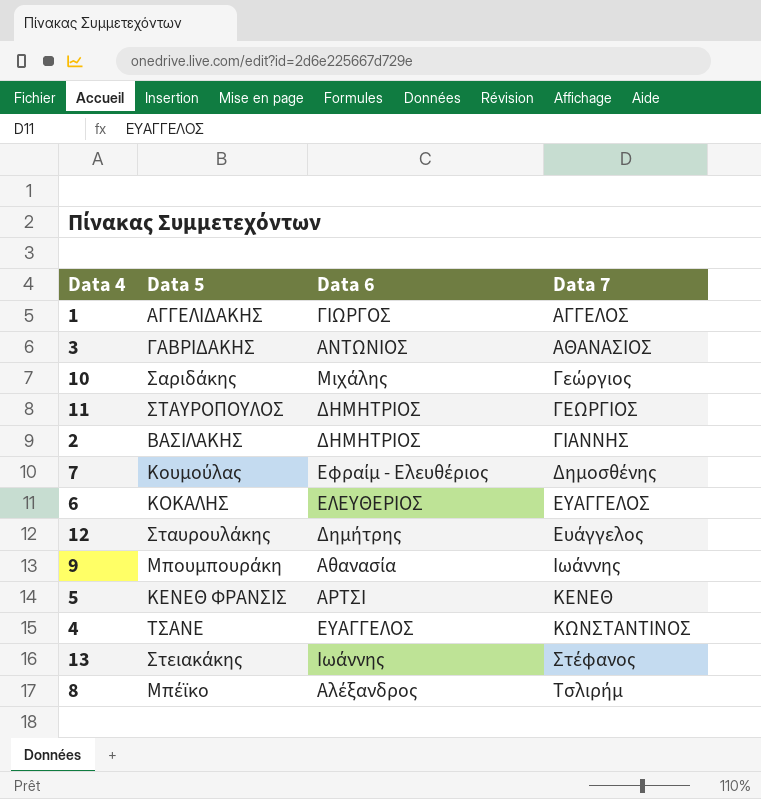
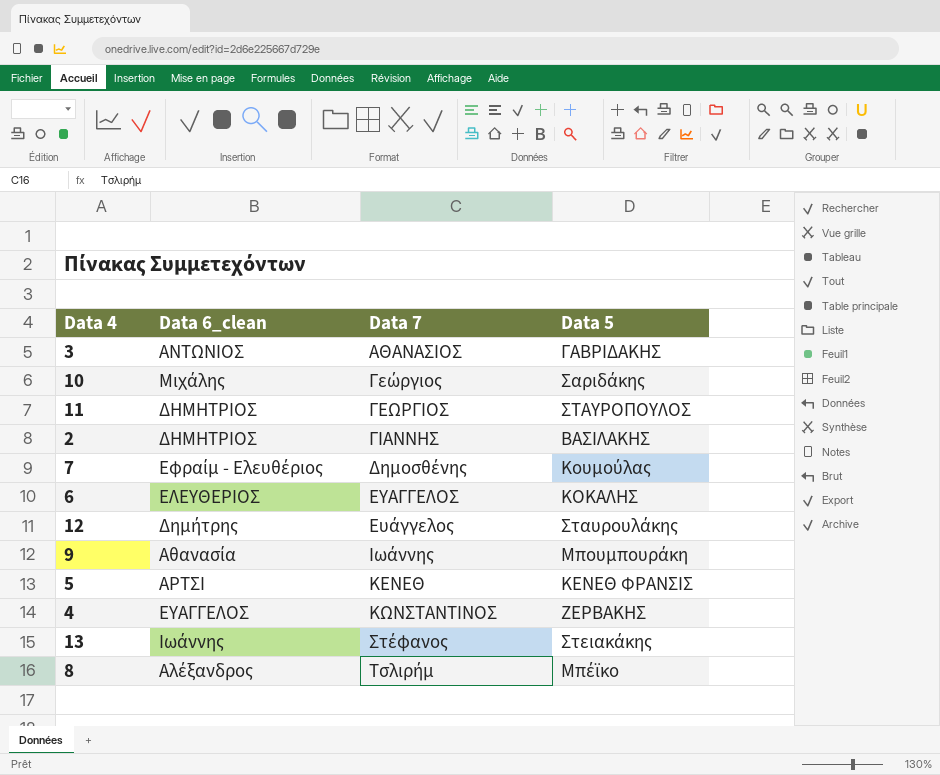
column name: Data 6 -> Data 6_clean
column Data 5 | position: 2 -> 4
row 1: ΑΓΓΕΛΙΔΑΚΗΣ | ΓΙΩΡΓΟΣ | ΑΓΓΕΛΟΣ -> none
4 | Data 5: ΤΣΑΝΕ -> ΖΕΡΒΑΚΗΣ

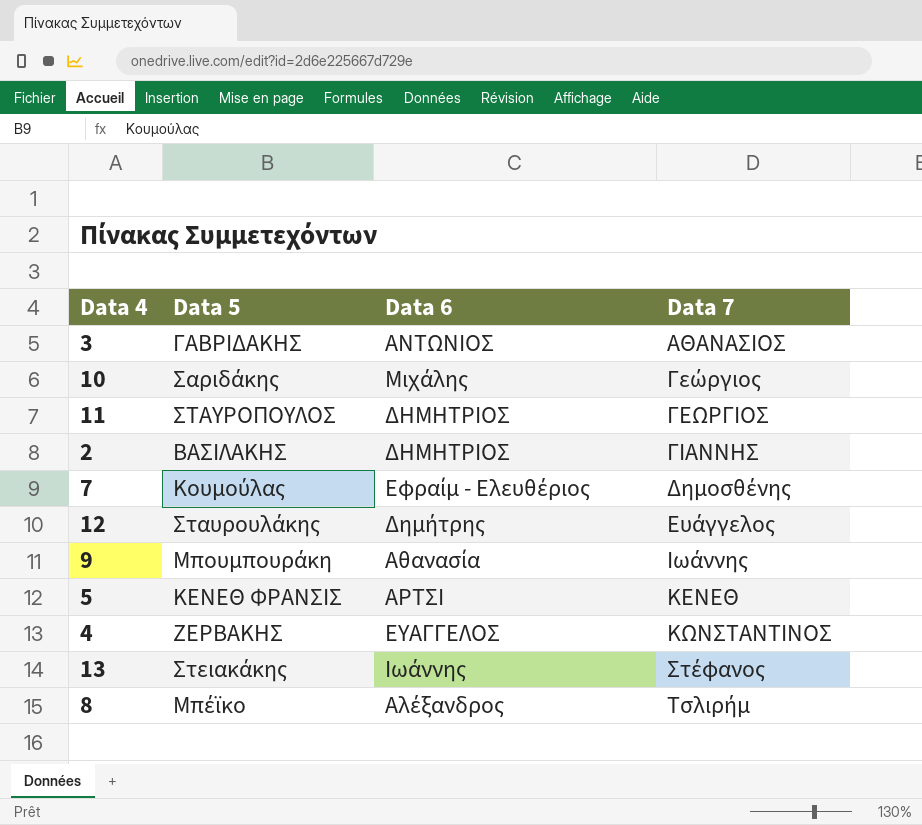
column Data 5 | position: 4 -> 2
column name: Data 6_clean -> Data 6
row 6: ΕΛΕΥΘΕΡΙΟΣ | ΕΥΑΓΓΕΛΟΣ | ΚΟΚΑΛΗΣ -> none

